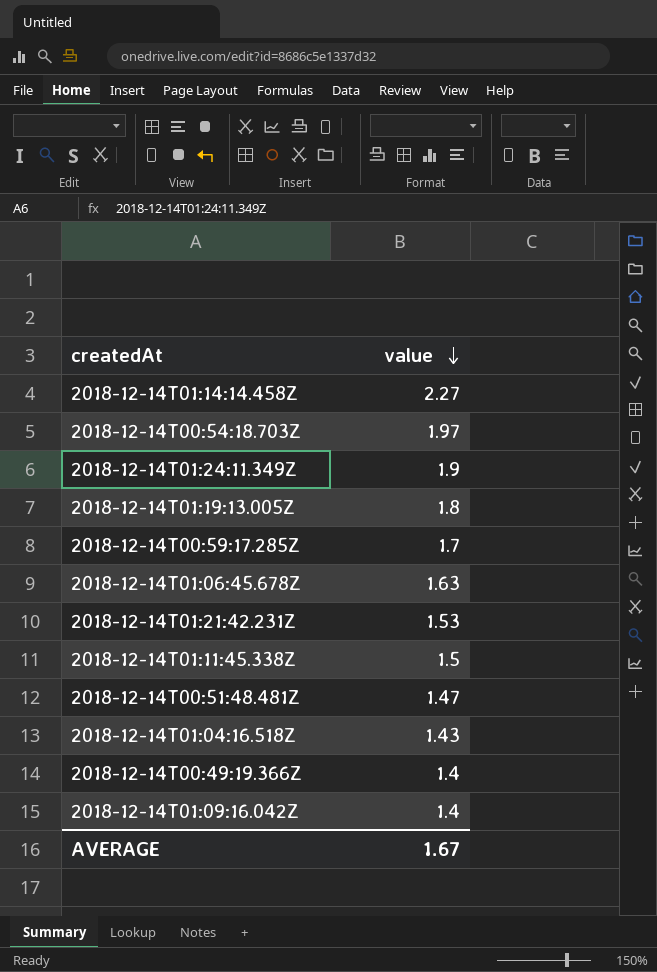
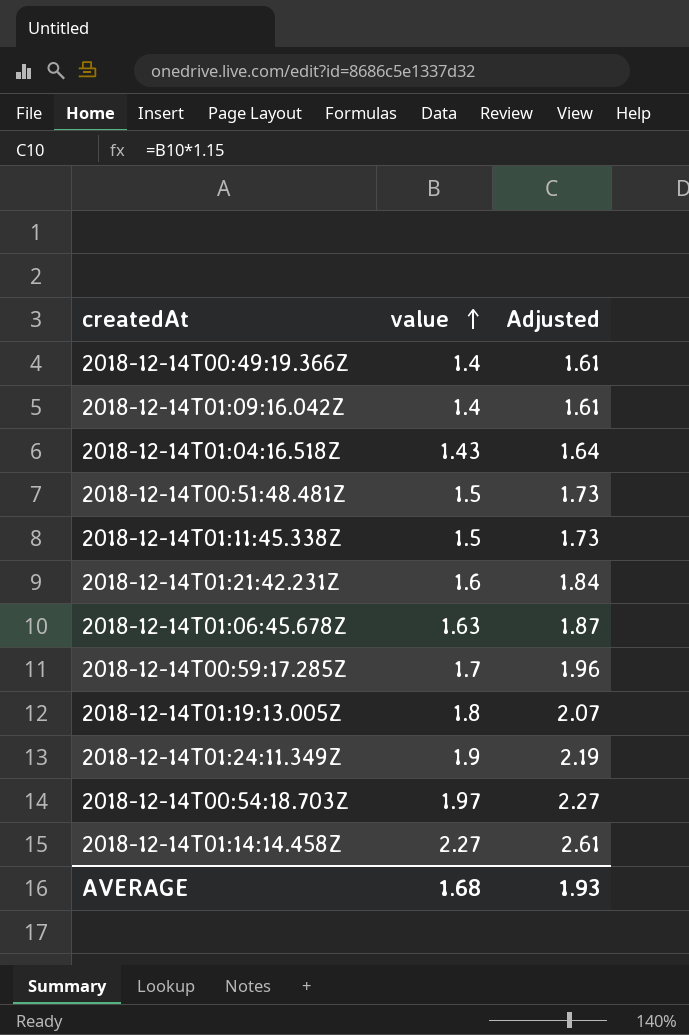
row order: value descending -> value ascending
column Adjusted | formula: none -> [value] * 1.15
2018-12-14T00:51:48.481Z | value: 1.47 -> 1.5
2018-12-14T01:21:42.231Z | value: 1.53 -> 1.6
AVERAGE | value: 1.67 -> 1.68

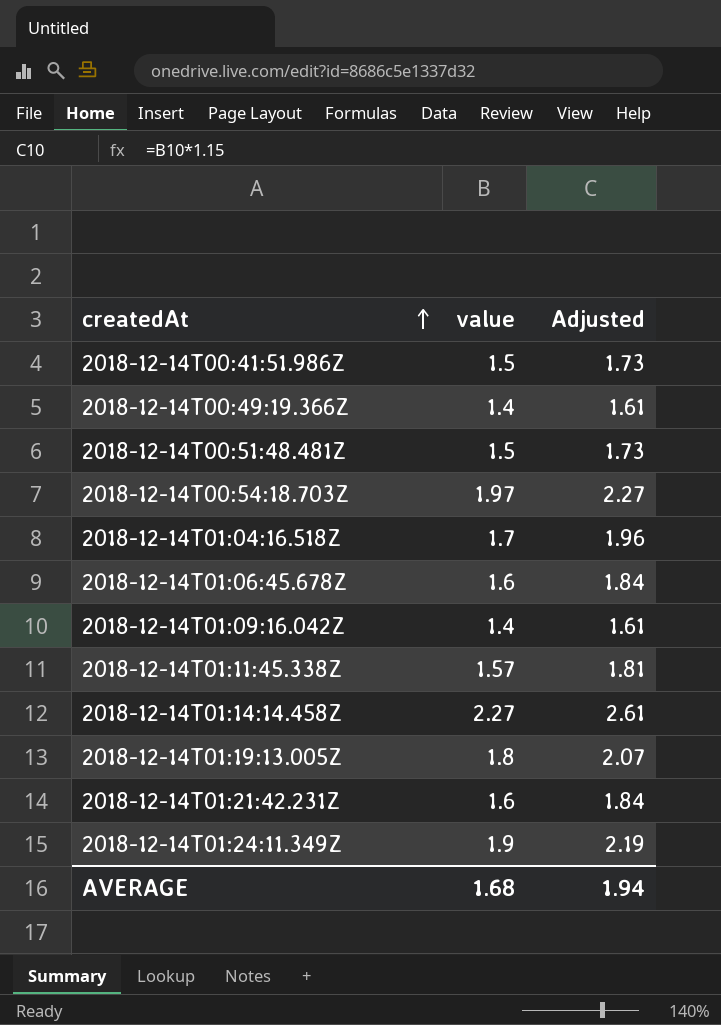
row order: value ascending -> createdAt ascending
row 2018-12-14T00:59:17.285Z: 1.7 | 1.96 -> none
row 2018-12-14T00:41:51.986Z: none -> 1.5 | 1.73
2018-12-14T01:04:16.518Z | value: 1.43 -> 1.7
2018-12-14T01:04:16.518Z | Adjusted: 1.64 -> 1.96
2018-12-14T01:06:45.678Z | value: 1.63 -> 1.6
2018-12-14T01:06:45.678Z | Adjusted: 1.87 -> 1.84
2018-12-14T01:11:45.338Z | value: 1.5 -> 1.57
2018-12-14T01:11:45.338Z | Adjusted: 1.73 -> 1.81
AVERAGE | Adjusted: 1.93 -> 1.94

